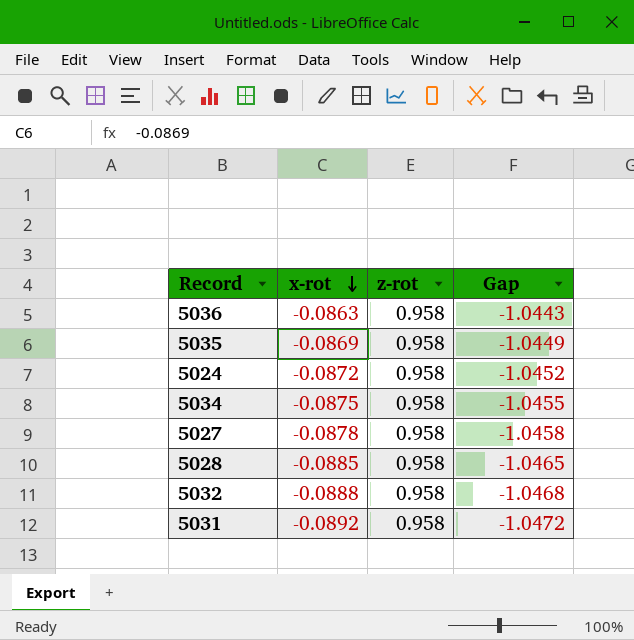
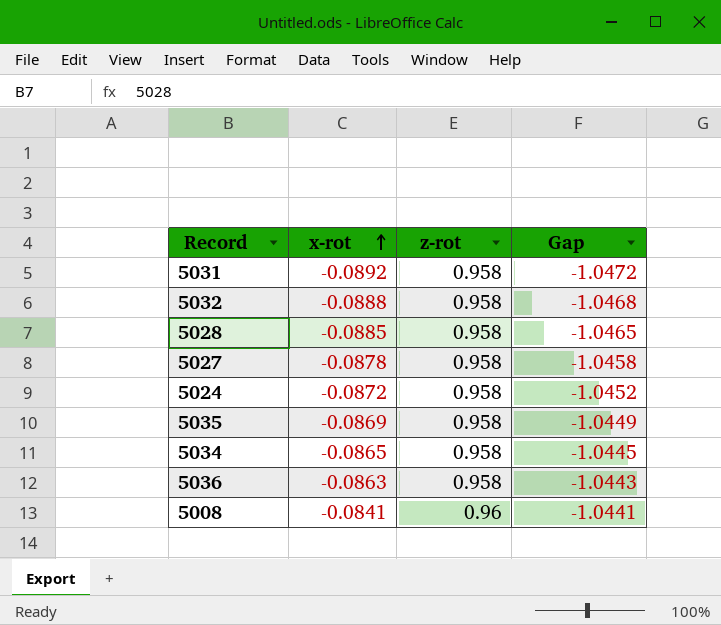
row order: x-rot descending -> x-rot ascending
5034 | x-rot: -0.0875 -> -0.0865
5034 | Gap: -1.0455 -> -1.0445
row 5008: none -> -0.0841 | 0.96 | -1.0441

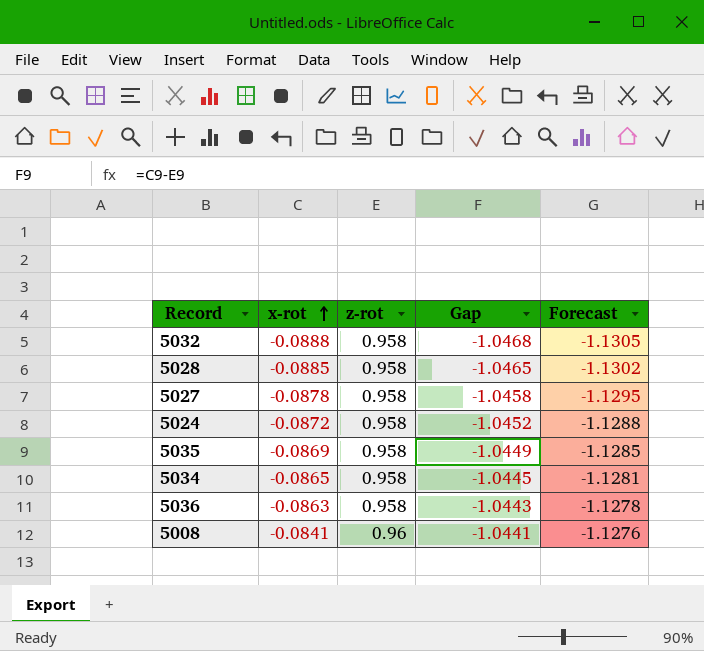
column Forecast | formula: none -> [Gap] * 1.08
row 5031: -0.0892 | 0.958 | -1.0472 -> none

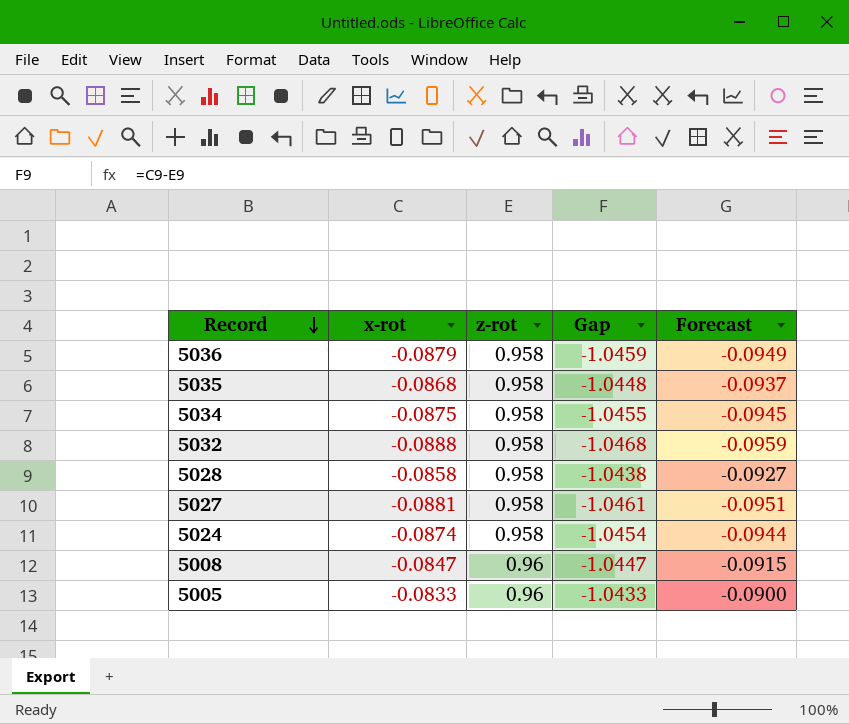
row order: x-rot ascending -> Record descending
column Forecast | formula: [Gap] * 1.08 -> [x-rot] * 1.08
5036 | x-rot: -0.0863 -> -0.0879
5036 | Gap: -1.0443 -> -1.0459
5035 | x-rot: -0.0869 -> -0.0868
5035 | Gap: -1.0449 -> -1.0448
5034 | x-rot: -0.0865 -> -0.0875
5034 | Gap: -1.0445 -> -1.0455
5028 | x-rot: -0.0885 -> -0.0858
5028 | Gap: -1.0465 -> -1.0438
5027 | x-rot: -0.0878 -> -0.0881
5027 | Gap: -1.0458 -> -1.0461
5024 | x-rot: -0.0872 -> -0.0874
5024 | Gap: -1.0452 -> -1.0454
5008 | x-rot: -0.0841 -> -0.0847
5008 | Gap: -1.0441 -> -1.0447
row 5005: none -> -0.0833 | 0.96 | -1.0433 | -0.0900

